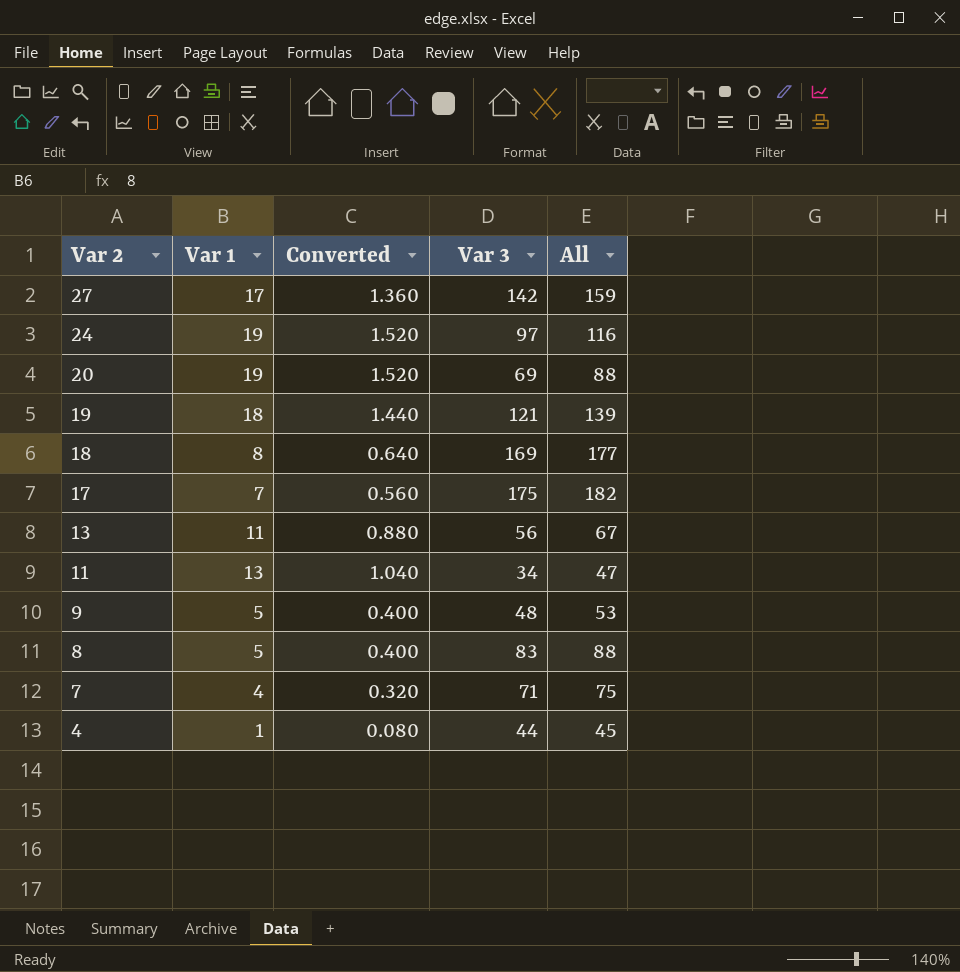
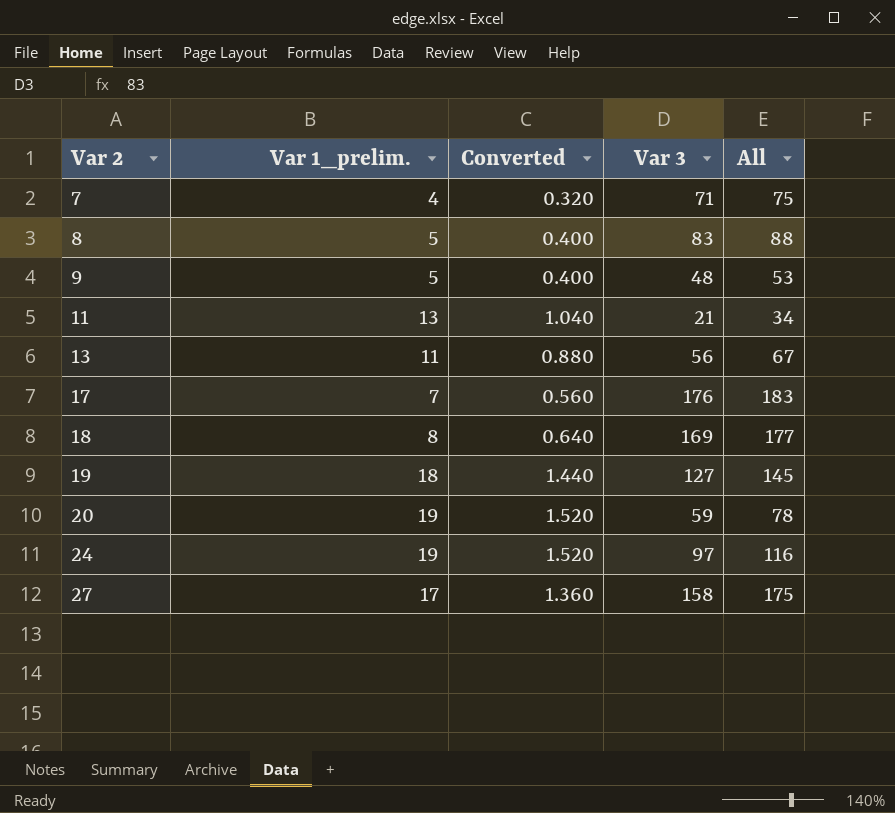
row order: Var 2 descending -> Var 2 ascending
column name: Var 1 -> Var 1_prelim.
row 4: 1 | 0.080 | 44 | 45 -> none
11 | Var 3: 34 -> 21
11 | All: 47 -> 34
17 | Var 3: 175 -> 176
17 | All: 182 -> 183
19 | Var 3: 121 -> 127
19 | All: 139 -> 145
20 | Var 3: 69 -> 59
20 | All: 88 -> 78
27 | Var 3: 142 -> 158
27 | All: 159 -> 175

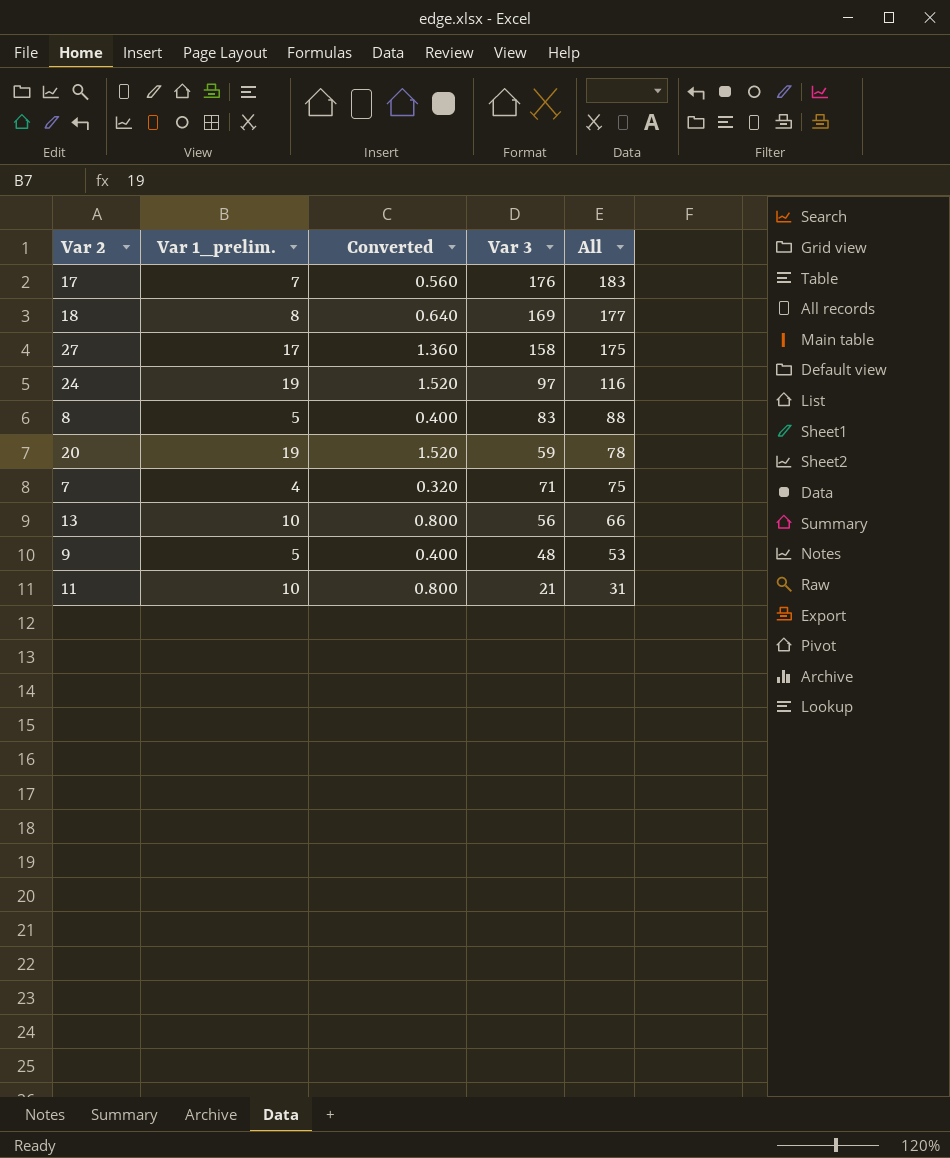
row order: Var 2 ascending -> All descending
row 19: 18 | 1.440 | 127 | 145 -> none
13 | Var 1_prelim.: 11 -> 10
13 | Converted: 0.880 -> 0.800
13 | All: 67 -> 66
11 | Var 1_prelim.: 13 -> 10
11 | Converted: 1.040 -> 0.800
11 | All: 34 -> 31

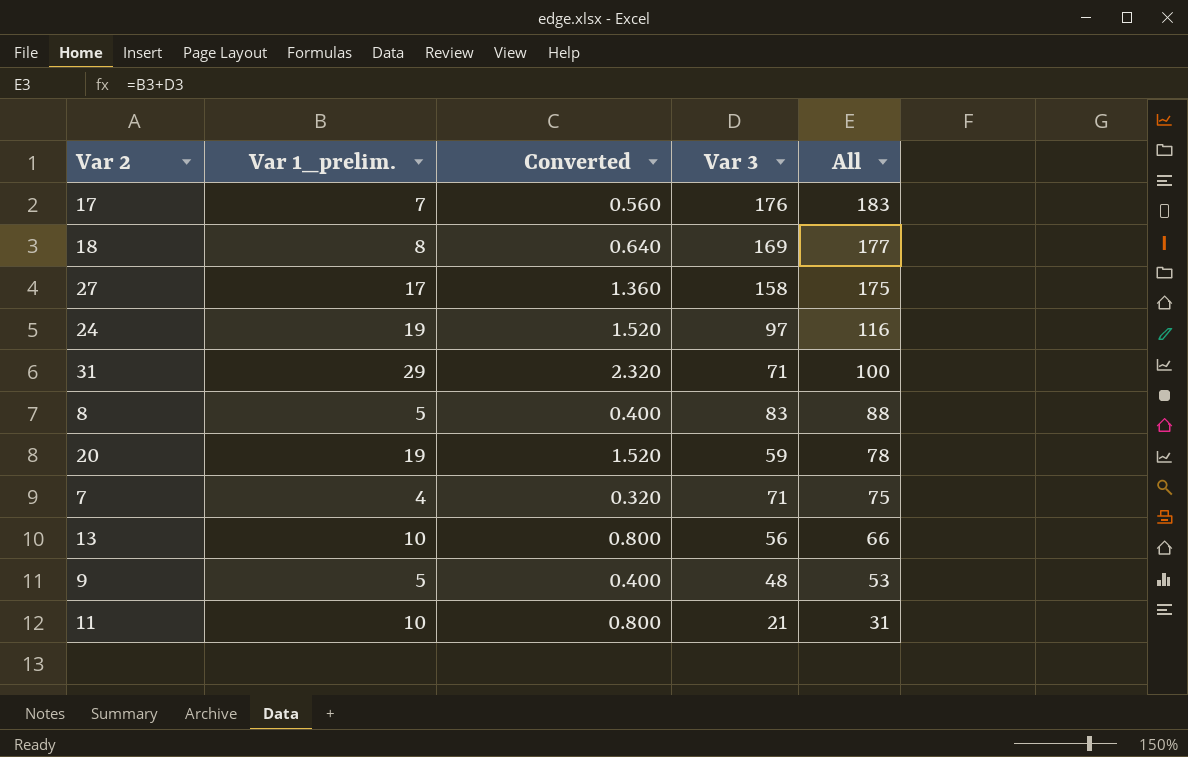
row 31: none -> 29 | 2.320 | 71 | 100

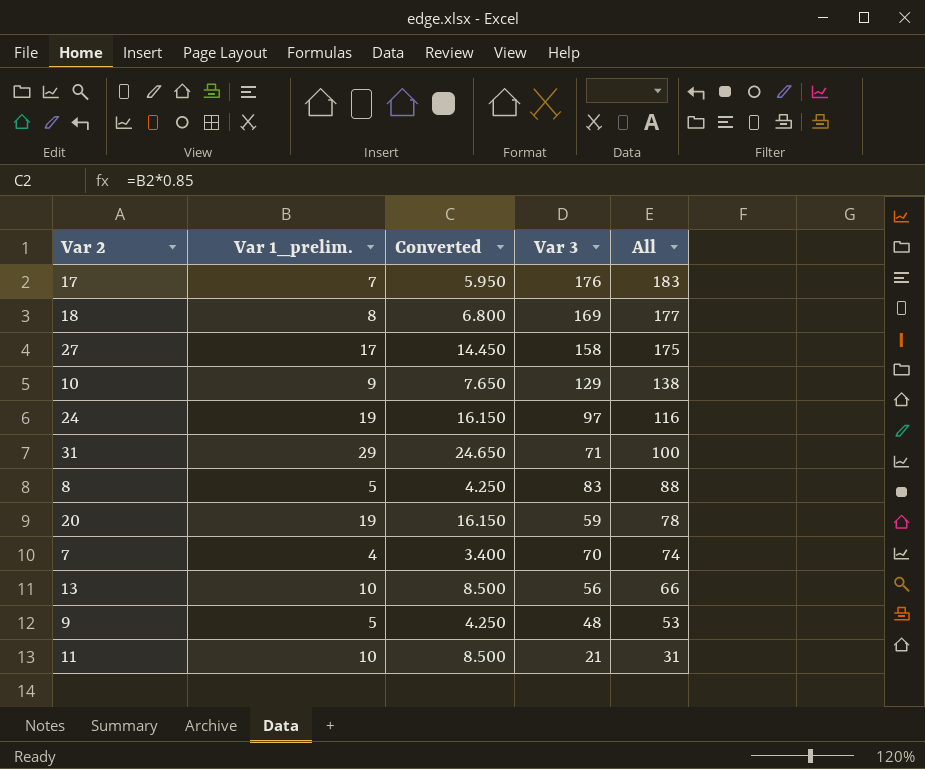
column Converted | formula: [Var 1_prelim.] * 0.08 -> [Var 1_prelim.] * 0.85
row 10: none -> 9 | 7.650 | 129 | 138
7 | Var 3: 71 -> 70
7 | All: 75 -> 74

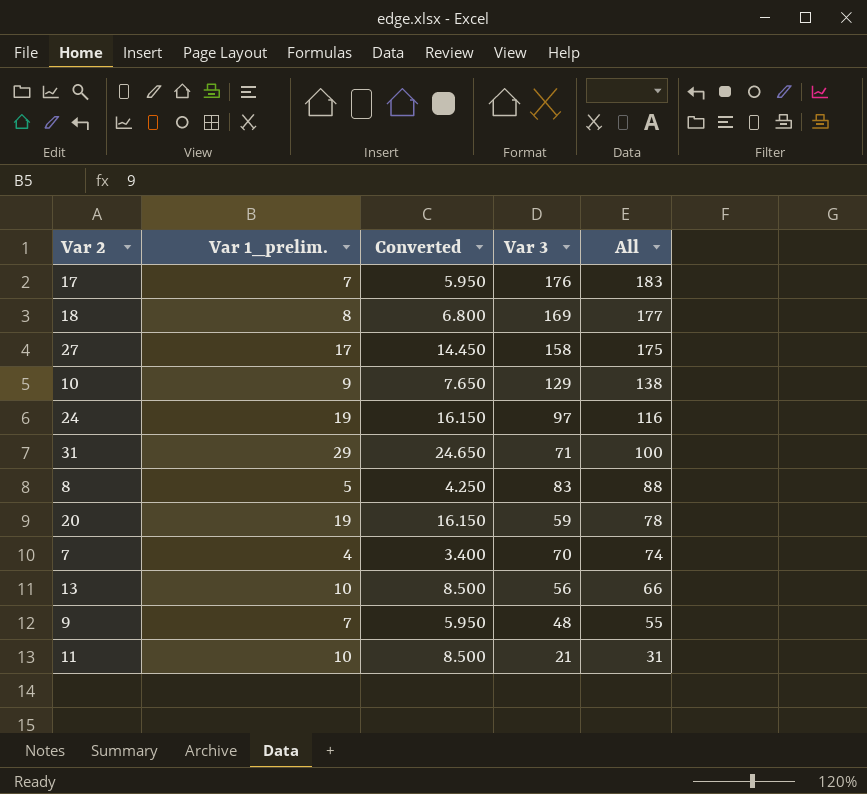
9 | Var 1_prelim.: 5 -> 7
9 | Converted: 4.250 -> 5.950
9 | All: 53 -> 55

